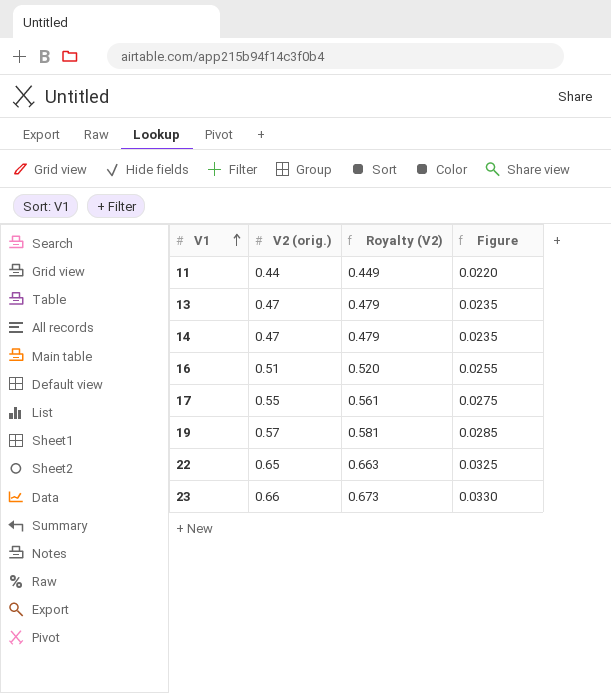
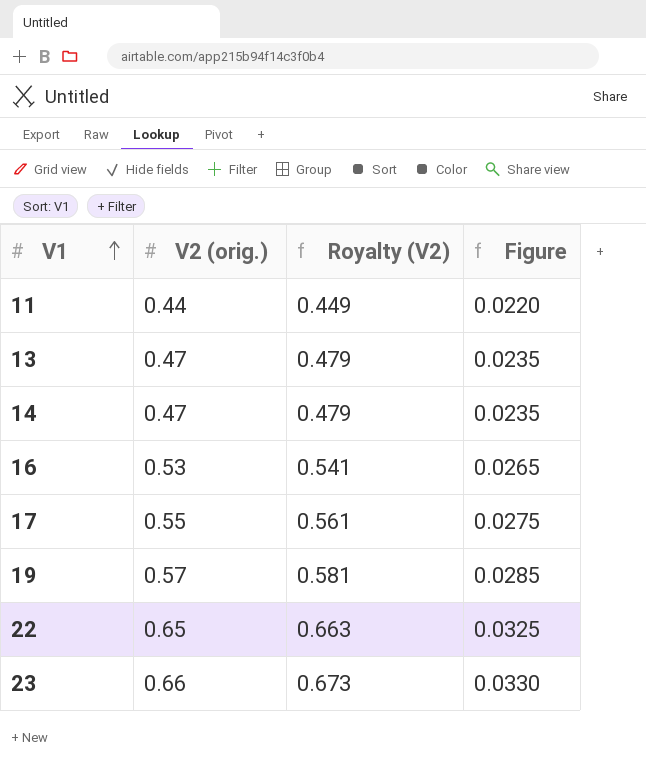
16 | V2 (orig.): 0.51 -> 0.53
16 | Royalty (V2): 0.520 -> 0.541
16 | Figure: 0.0255 -> 0.0265

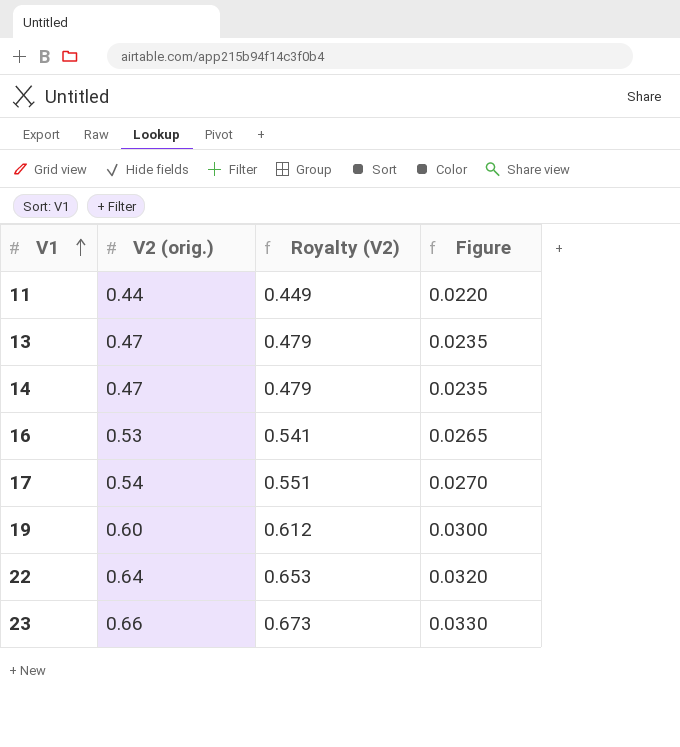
17 | V2 (orig.): 0.55 -> 0.54
17 | Royalty (V2): 0.561 -> 0.551
17 | Figure: 0.0275 -> 0.0270
19 | V2 (orig.): 0.57 -> 0.60
19 | Royalty (V2): 0.581 -> 0.612
19 | Figure: 0.0285 -> 0.0300
22 | V2 (orig.): 0.65 -> 0.64
22 | Royalty (V2): 0.663 -> 0.653
22 | Figure: 0.0325 -> 0.0320

